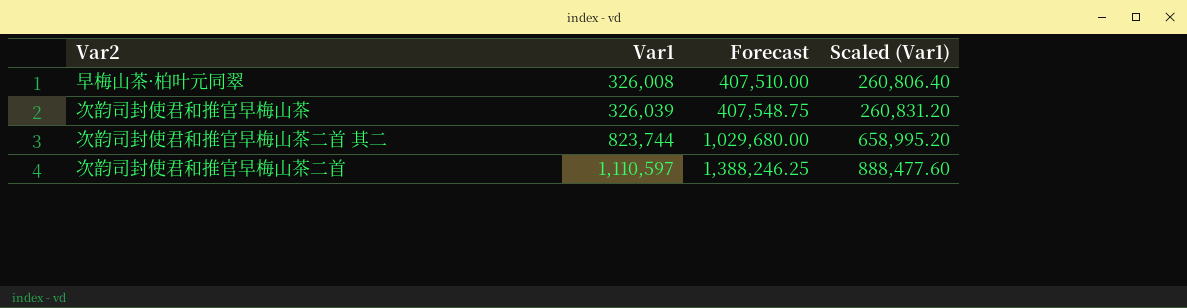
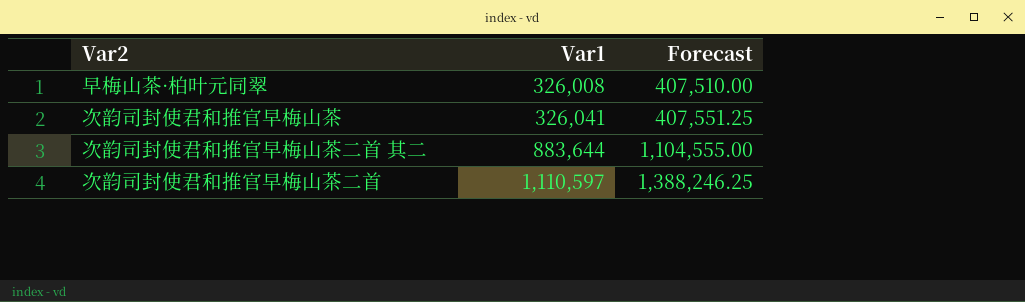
column Scaled (Var1) | formula: [Var1] * 0.8 -> none
次韵司封使君和推官早梅山茶 | Var1: 326,039 -> 326,041
次韵司封使君和推官早梅山茶 | Forecast: 407,548.75 -> 407,551.25
次韵司封使君和推官早梅山茶二首 其二 | Var1: 823,744 -> 883,644
次韵司封使君和推官早梅山茶二首 其二 | Forecast: 1,029,680.00 -> 1,104,555.00

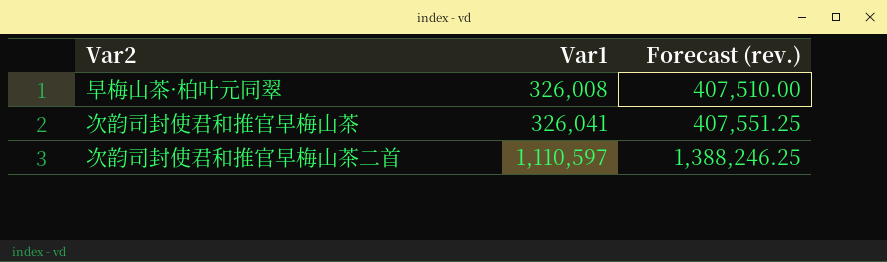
column name: Forecast -> Forecast (rev.)
row 次韵司封使君和推官早梅山茶二首 其二: 883,644 | 1,104,555.00 -> none

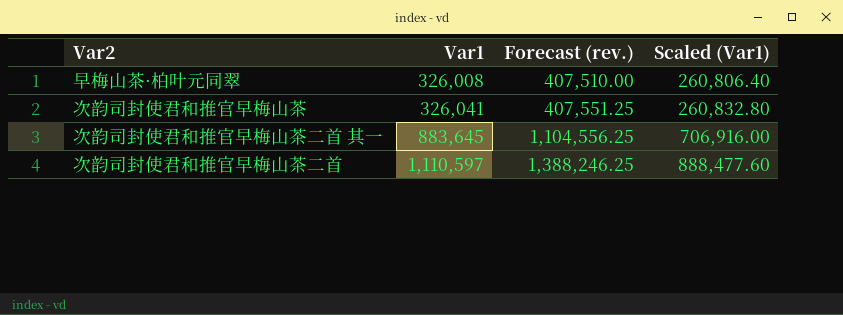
column Scaled (Var1) | formula: none -> [Var1] * 0.8
row 次韵司封使君和推官早梅山茶二首 其一: none -> 883,645 | 1,104,556.25 | 706,916.00

